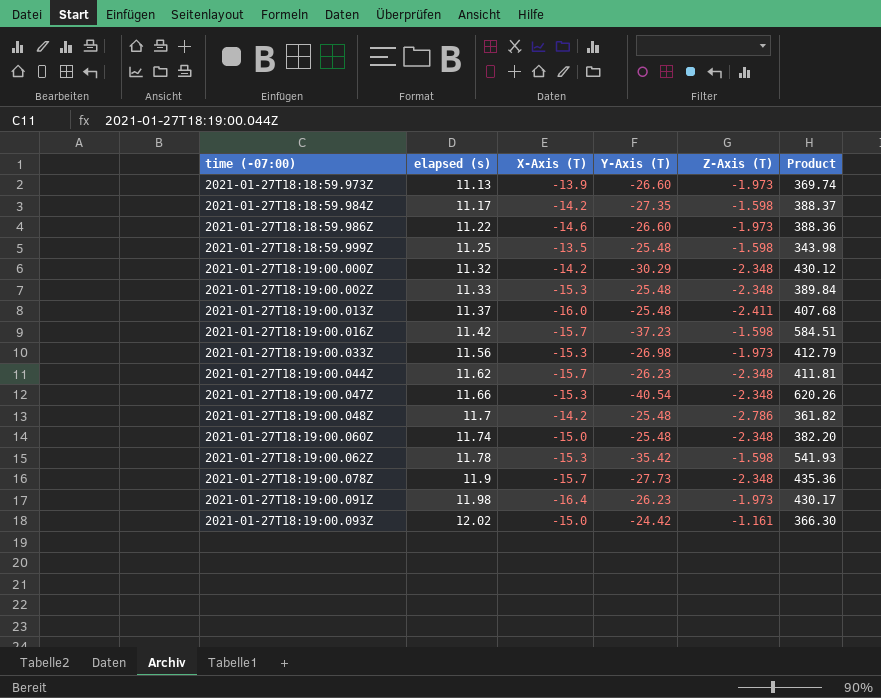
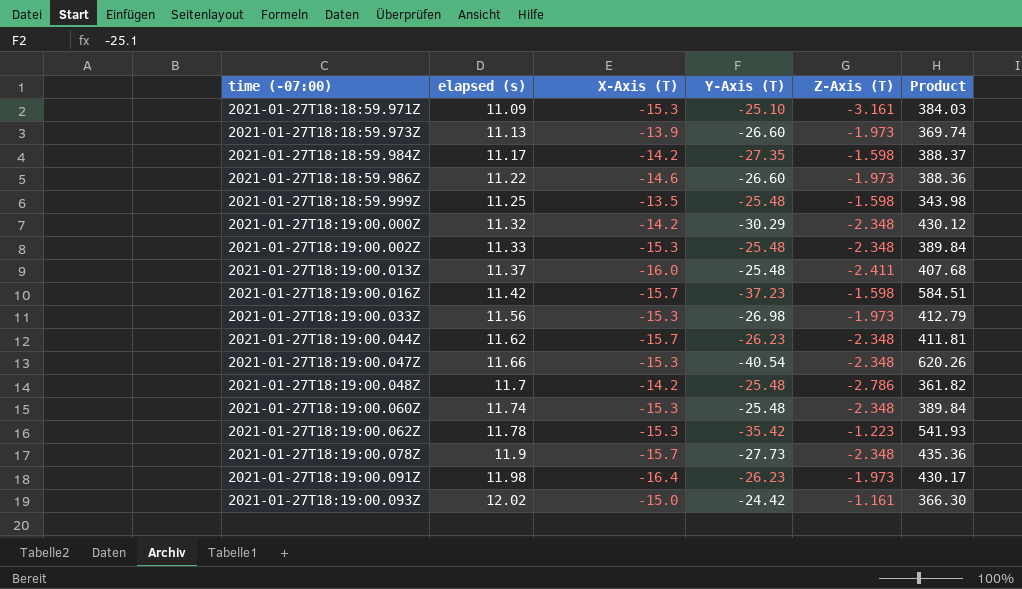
row 2021-01-27T18:18:59.971Z: none -> 11.09 | -15.3 | -25.10 | -3.161 | 384.03
2021-01-27T18:19:00.060Z | X-Axis (T): -15.0 -> -15.3
2021-01-27T18:19:00.060Z | Product: 382.20 -> 389.84
2021-01-27T18:19:00.062Z | Z-Axis (T): -1.598 -> -1.223

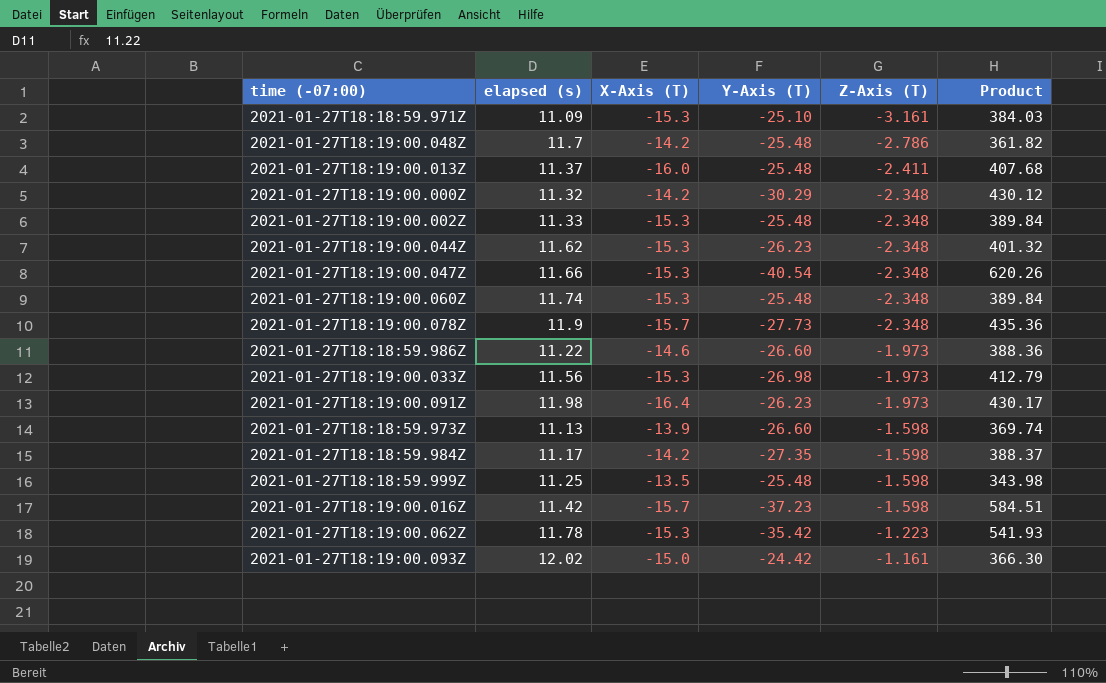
row order: time (-07:00) ascending -> Z-Axis (T) ascending
2021-01-27T18:19:00.044Z | X-Axis (T): -15.7 -> -15.3
2021-01-27T18:19:00.044Z | Product: 411.81 -> 401.32
2021-01-27T18:18:59.973Z | Z-Axis (T): -1.973 -> -1.598

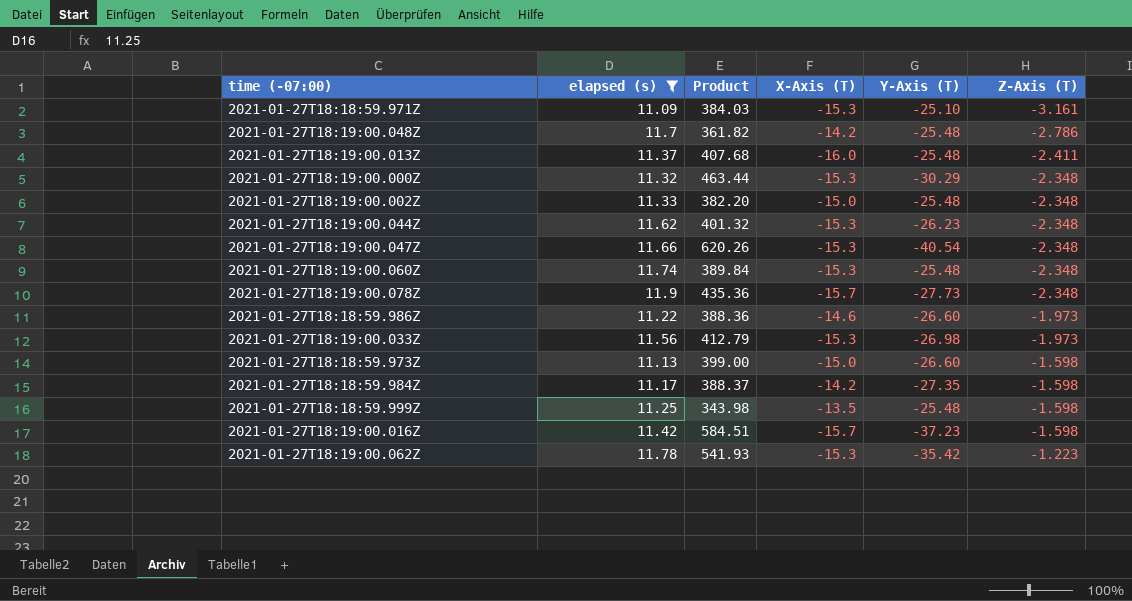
filter: none -> elapsed (s) <= 11.9
column Product | position: 6 -> 3
2021-01-27T18:19:00.000Z | Product: 430.12 -> 463.44
2021-01-27T18:19:00.000Z | X-Axis (T): -14.2 -> -15.3
2021-01-27T18:19:00.002Z | Product: 389.84 -> 382.20
2021-01-27T18:19:00.002Z | X-Axis (T): -15.3 -> -15.0
2021-01-27T18:18:59.973Z | Product: 369.74 -> 399.00
2021-01-27T18:18:59.973Z | X-Axis (T): -13.9 -> -15.0

